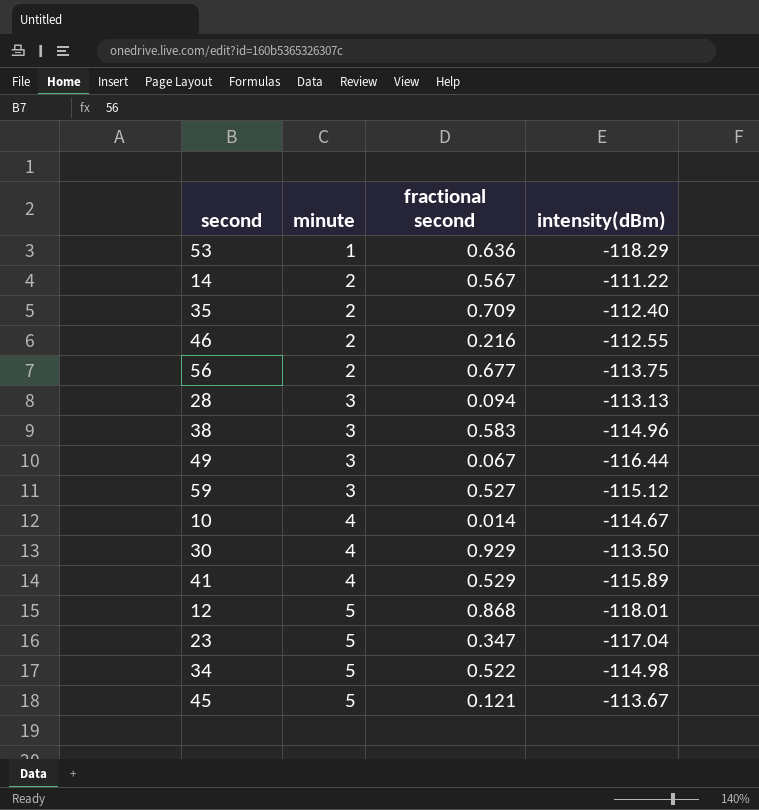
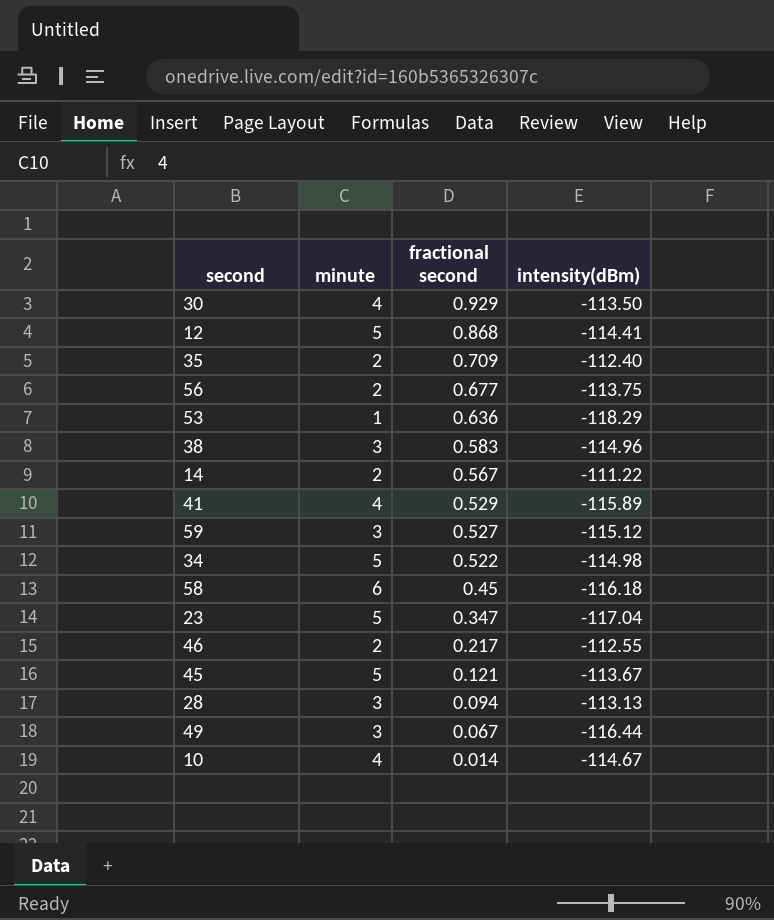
row order: minute ascending -> fractional second descending
12 | intensity(dBm): -118.01 -> -114.41
row 58: none -> 6 | 0.45 | -116.18
46 | fractional second: 0.216 -> 0.217

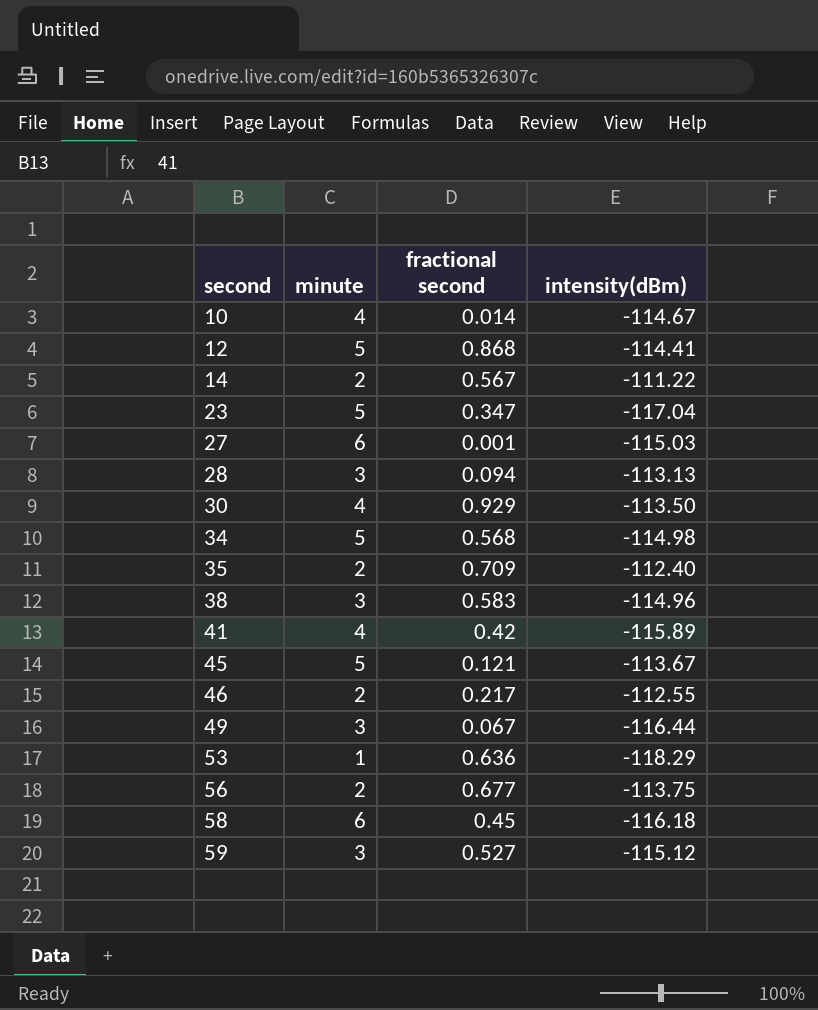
row order: fractional second descending -> second ascending
row 27: none -> 6 | 0.001 | -115.03
34 | fractional second: 0.522 -> 0.568
41 | fractional second: 0.529 -> 0.42

